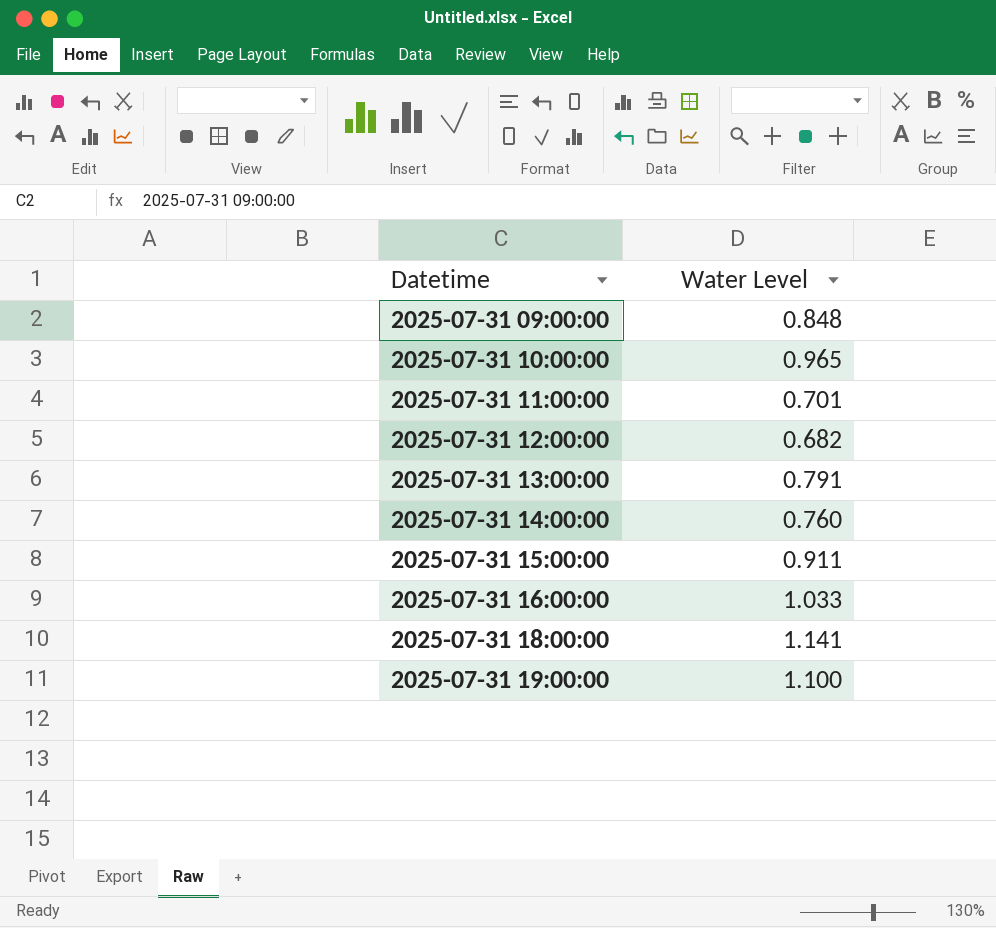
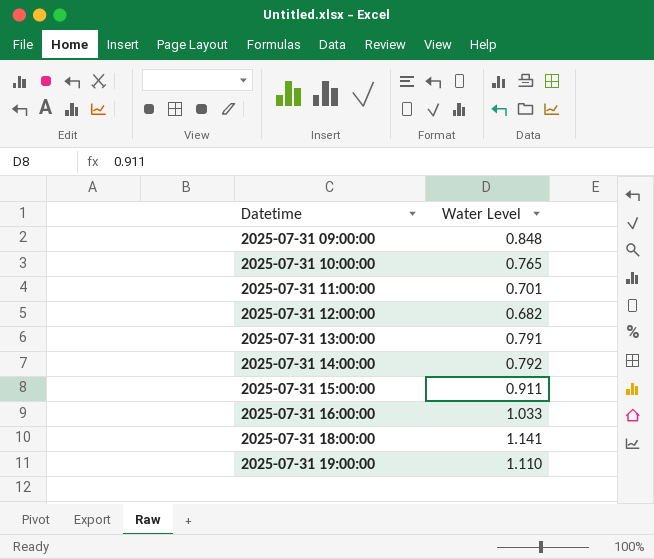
2025-07-31 10:00:00 | Water Level: 0.965 -> 0.765
2025-07-31 14:00:00 | Water Level: 0.760 -> 0.792
2025-07-31 19:00:00 | Water Level: 1.100 -> 1.110

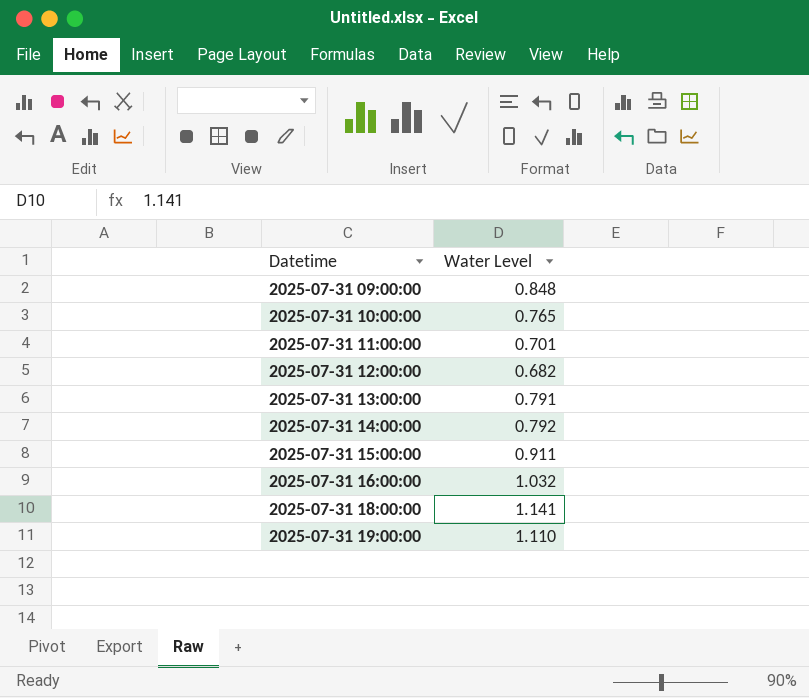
2025-07-31 16:00:00 | Water Level: 1.033 -> 1.032

